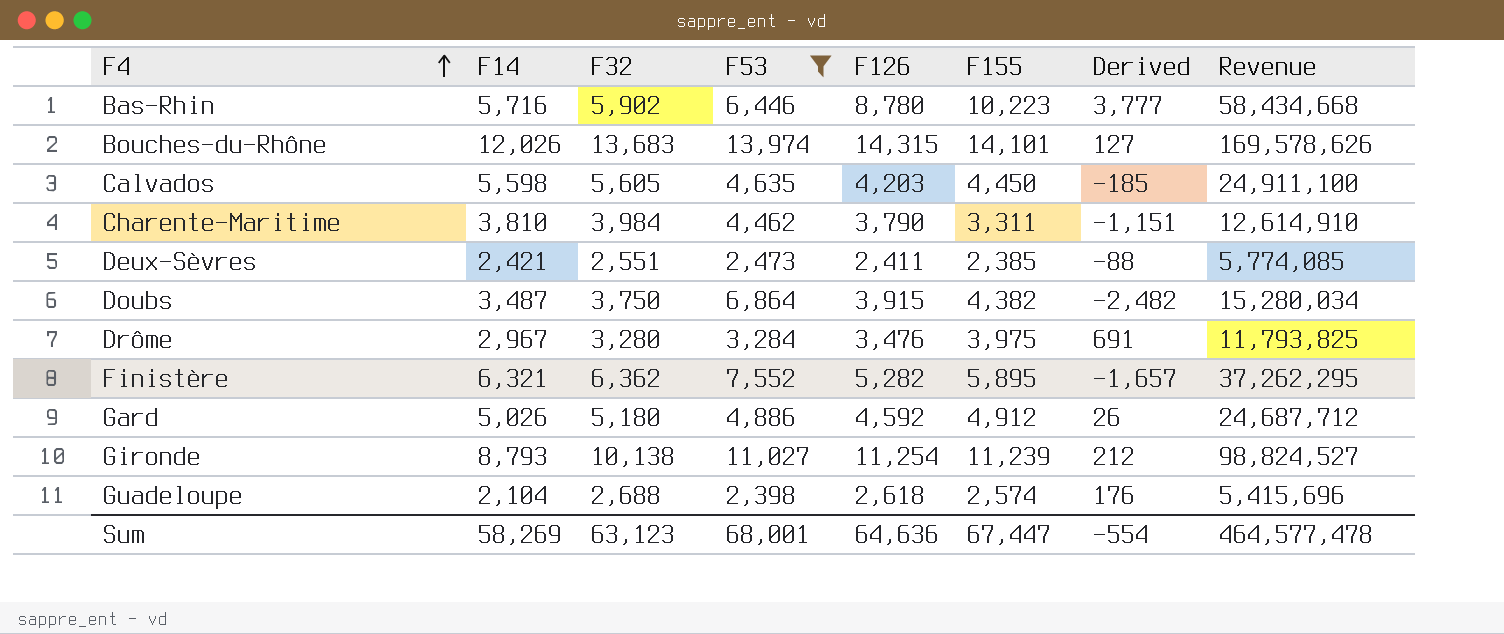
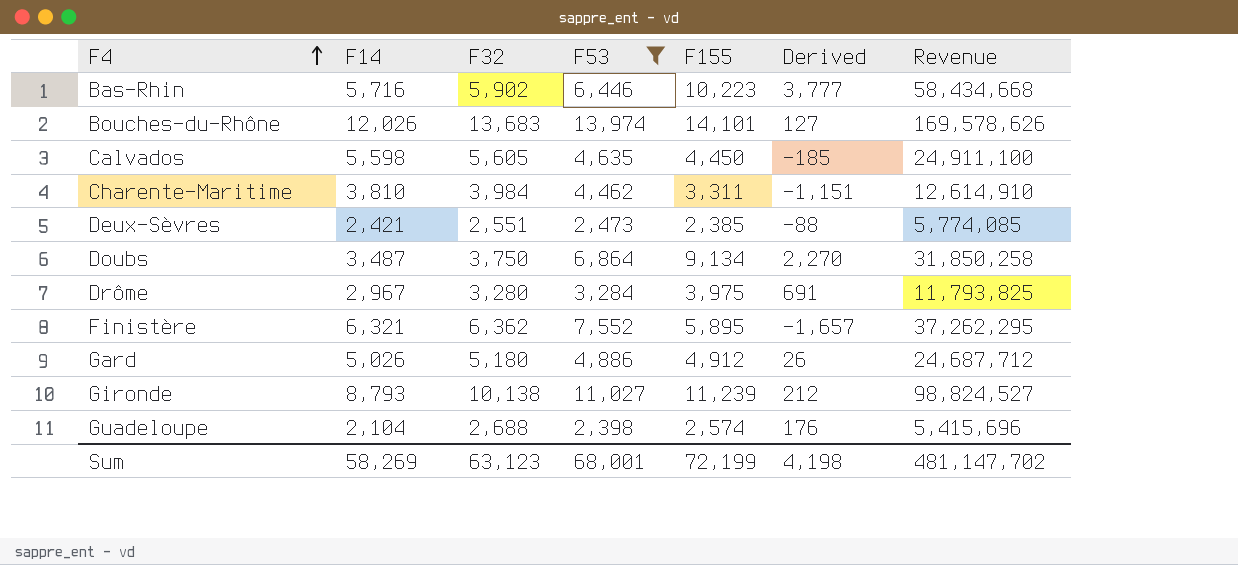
column F126 | position: 5 -> none
Doubs | F155: 4,382 -> 9,134
Doubs | Derived: -2,482 -> 2,270
Doubs | Revenue: 15,280,034 -> 31,850,258
Sum | F155: 67,447 -> 72,199
Sum | Derived: -554 -> 4,198
Sum | Revenue: 464,577,478 -> 481,147,702

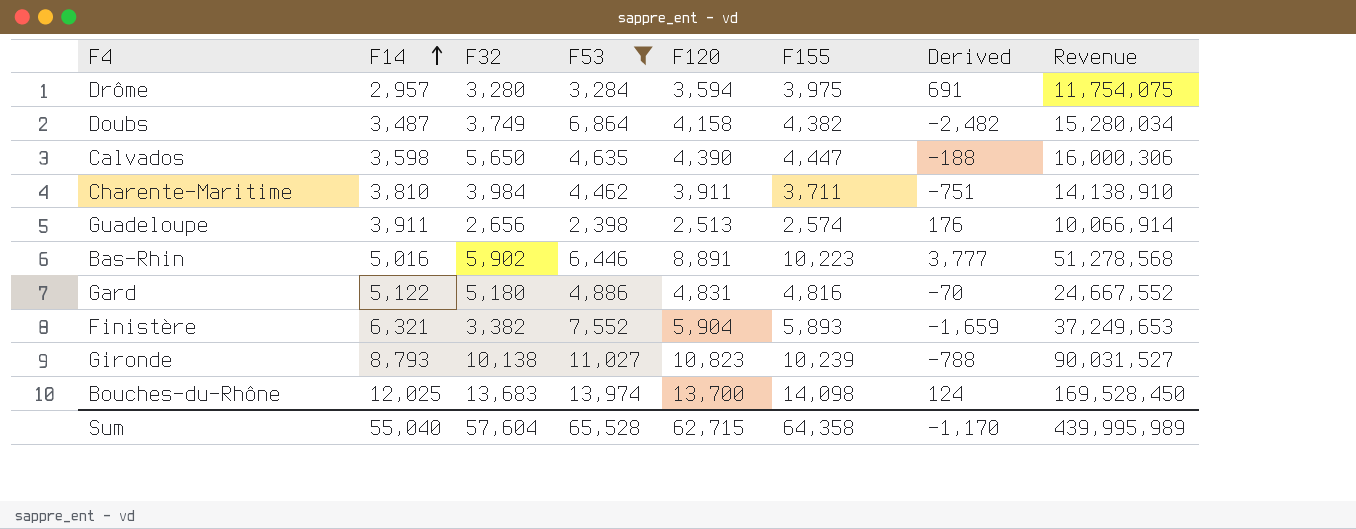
row order: F4 ascending -> F14 ascending
column F120 | position: none -> 5
row Deux-Sèvres: 2,421 | 2,551 | 2,473 | 2,385 | -88 | 5,774,085 -> none
Drôme | F14: 2,967 -> 2,957
Drôme | Revenue: 11,793,825 -> 11,754,075
Doubs | F32: 3,750 -> 3,749
Doubs | F155: 9,134 -> 4,382
Doubs | Derived: 2,270 -> -2,482
Doubs | Revenue: 31,850,258 -> 15,280,034
Calvados | F14: 5,598 -> 3,598
Calvados | F32: 5,605 -> 5,650
Calvados | F155: 4,450 -> 4,447
Calvados | Derived: -185 -> -188
Calvados | Revenue: 24,911,100 -> 16,000,306
Charente-Maritime | F155: 3,311 -> 3,711
Charente-Maritime | Derived: -1,151 -> -751
Charente-Maritime | Revenue: 12,614,910 -> 14,138,910
Guadeloupe | F14: 2,104 -> 3,911
Guadeloupe | F32: 2,688 -> 2,656
Guadeloupe | Revenue: 5,415,696 -> 10,066,914
Bas-Rhin | F14: 5,716 -> 5,016
Bas-Rhin | Revenue: 58,434,668 -> 51,278,568
Gard | F14: 5,026 -> 5,122
Gard | F155: 4,912 -> 4,816
Gard | Derived: 26 -> -70
Gard | Revenue: 24,687,712 -> 24,667,552
Finistère | F32: 6,362 -> 3,382
Finistère | F155: 5,895 -> 5,893
Finistère | Derived: -1,657 -> -1,659
Finistère | Revenue: 37,262,295 -> 37,249,653
Gironde | F155: 11,239 -> 10,239
Gironde | Derived: 212 -> -788
Gironde | Revenue: 98,824,527 -> 90,031,527
Bouches-du-Rhône | F14: 12,026 -> 12,025
Bouches-du-Rhône | F155: 14,101 -> 14,098
Bouches-du-Rhône | Derived: 127 -> 124
Bouches-du-Rhône | Revenue: 169,578,626 -> 169,528,450
Sum | F14: 58,269 -> 55,040
Sum | F32: 63,123 -> 57,604
Sum | F53: 68,001 -> 65,528
Sum | F155: 72,199 -> 64,358
Sum | Derived: 4,198 -> -1,170
Sum | Revenue: 481,147,702 -> 439,995,989

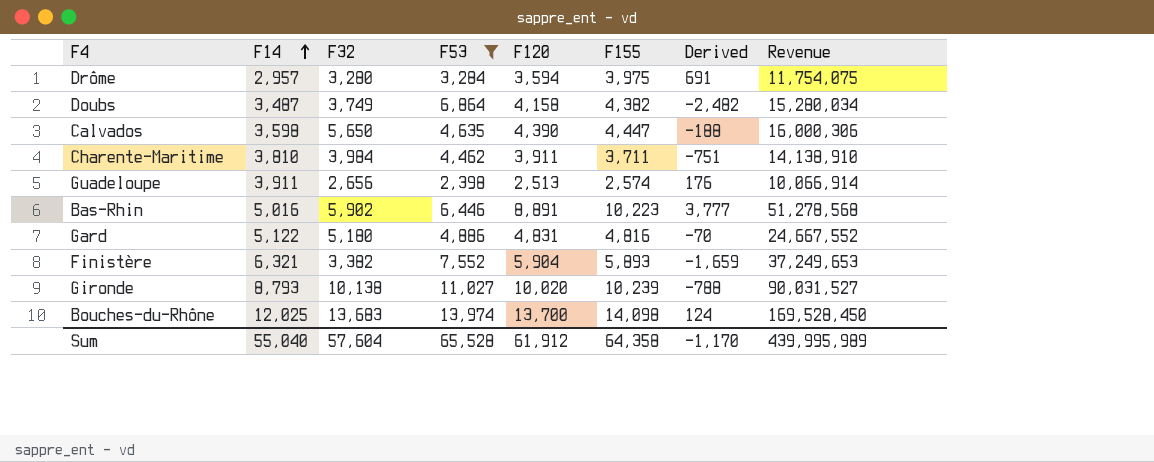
Gironde | F120: 10,823 -> 10,020
Sum | F120: 62,715 -> 61,912

